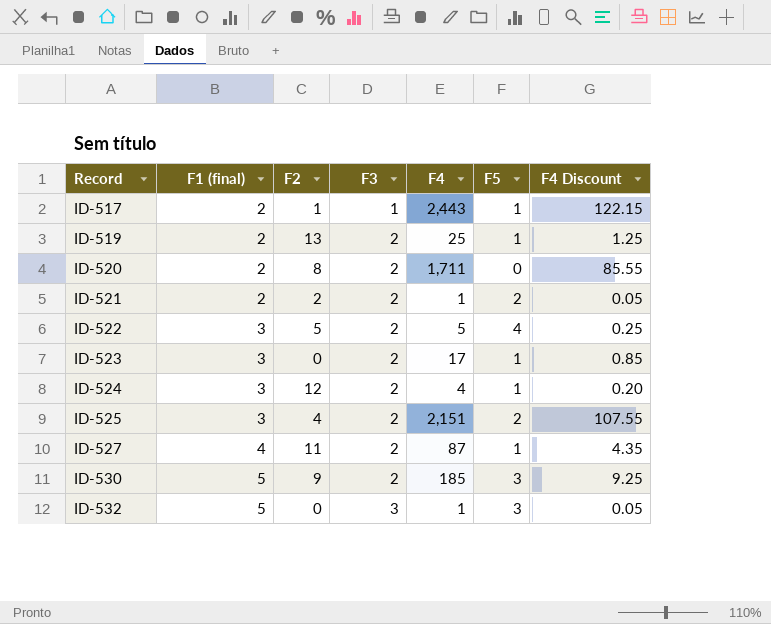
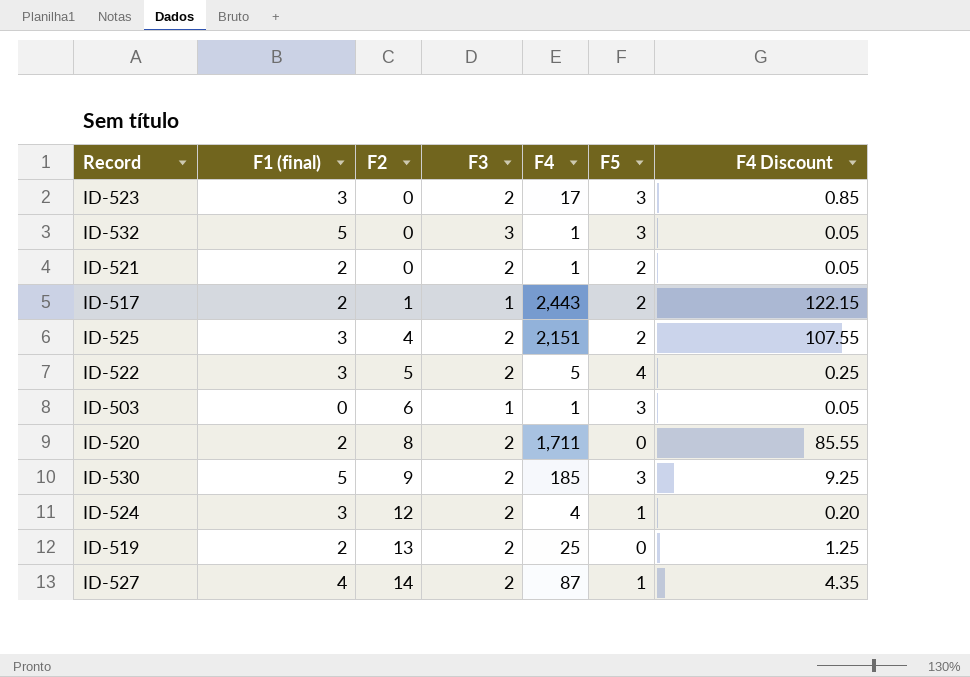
row order: Record ascending -> F2 ascending
ID-523 | F5: 1 -> 3
ID-521 | F2: 2 -> 0
ID-517 | F5: 1 -> 2
row ID-503: none -> 0 | 6 | 1 | 1 | 3 | 0.05
ID-519 | F5: 1 -> 0
ID-527 | F2: 11 -> 14

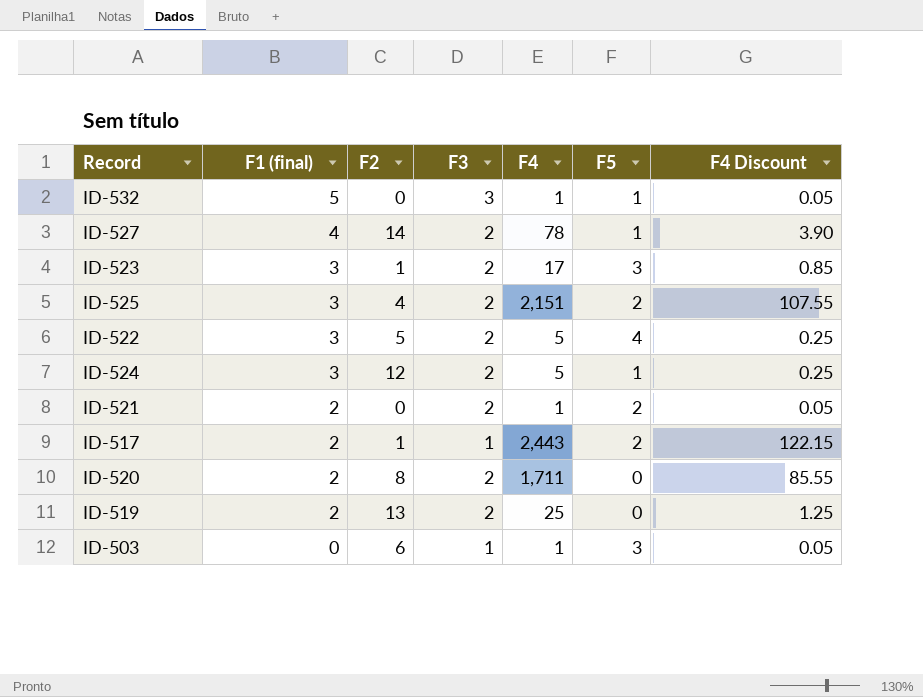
row order: F2 ascending -> F1 (final) descending
row ID-530: 5 | 9 | 2 | 185 | 3 | 9.25 -> none
ID-532 | F5: 3 -> 1
ID-527 | F4: 87 -> 78
ID-527 | F4 Discount: 4.35 -> 3.90
ID-523 | F2: 0 -> 1
ID-524 | F4: 4 -> 5
ID-524 | F4 Discount: 0.20 -> 0.25

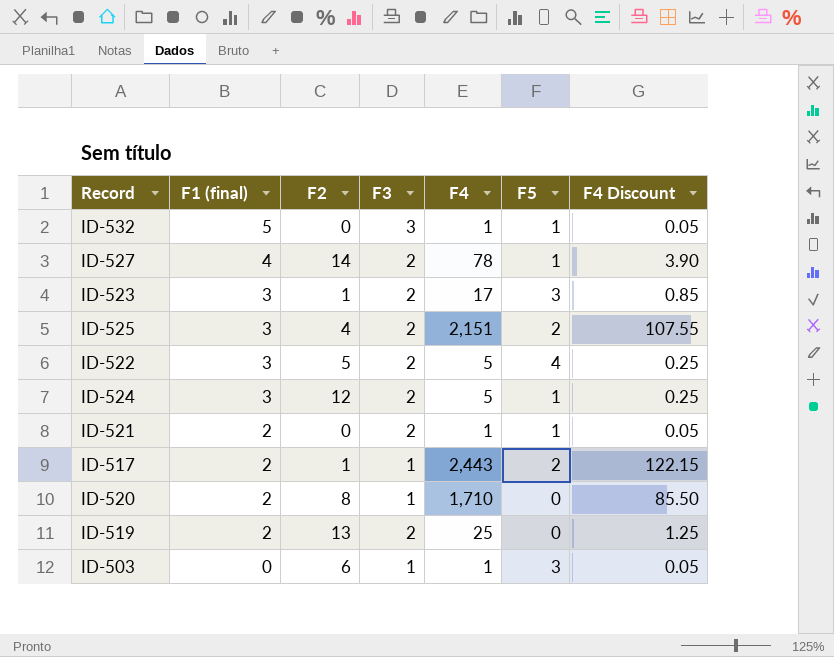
ID-521 | F5: 2 -> 1
ID-520 | F3: 2 -> 1
ID-520 | F4: 1,711 -> 1,710
ID-520 | F4 Discount: 85.55 -> 85.50

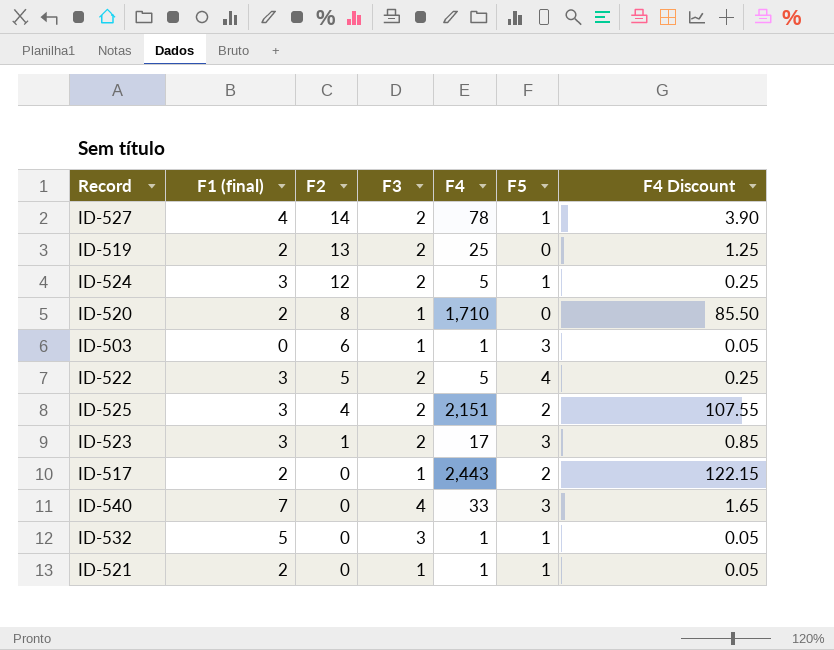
row order: F1 (final) descending -> F2 descending
ID-517 | F2: 1 -> 0
row ID-540: none -> 7 | 0 | 4 | 33 | 3 | 1.65
ID-521 | F3: 2 -> 1

